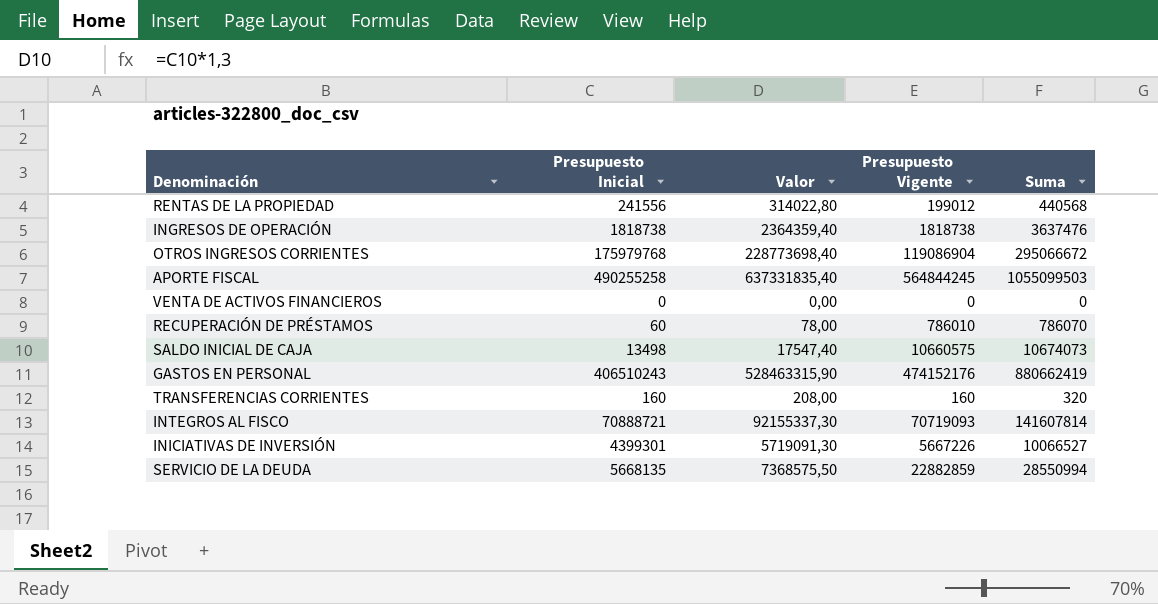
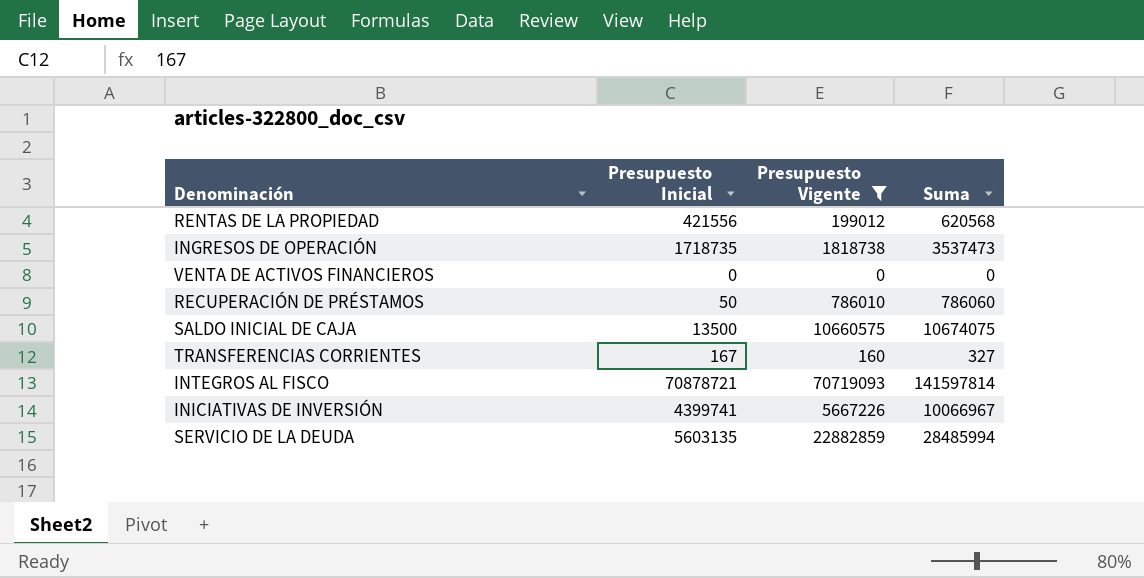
filter: none -> Presupuesto Vigente <= 70719093
column Valor | formula: [Presupuesto Inicial] * 1,3 -> none
RENTAS DE LA PROPIEDAD | Presupuesto Inicial: 241556 -> 421556
RENTAS DE LA PROPIEDAD | Suma: 440568 -> 620568
INGRESOS DE OPERACIÓN | Presupuesto Inicial: 1818738 -> 1718735
INGRESOS DE OPERACIÓN | Suma: 3637476 -> 3537473
RECUPERACIÓN DE PRÉSTAMOS | Presupuesto Inicial: 60 -> 50
RECUPERACIÓN DE PRÉSTAMOS | Suma: 786070 -> 786060
SALDO INICIAL DE CAJA | Presupuesto Inicial: 13498 -> 13500
SALDO INICIAL DE CAJA | Suma: 10674073 -> 10674075
TRANSFERENCIAS CORRIENTES | Presupuesto Inicial: 160 -> 167
TRANSFERENCIAS CORRIENTES | Suma: 320 -> 327
INTEGROS AL FISCO | Presupuesto Inicial: 70888721 -> 70878721
INTEGROS AL FISCO | Suma: 141607814 -> 141597814
INICIATIVAS DE INVERSIÓN | Presupuesto Inicial: 4399301 -> 4399741
INICIATIVAS DE INVERSIÓN | Suma: 10066527 -> 10066967
SERVICIO DE LA DEUDA | Presupuesto Inicial: 5668135 -> 5603135
SERVICIO DE LA DEUDA | Suma: 28550994 -> 28485994

